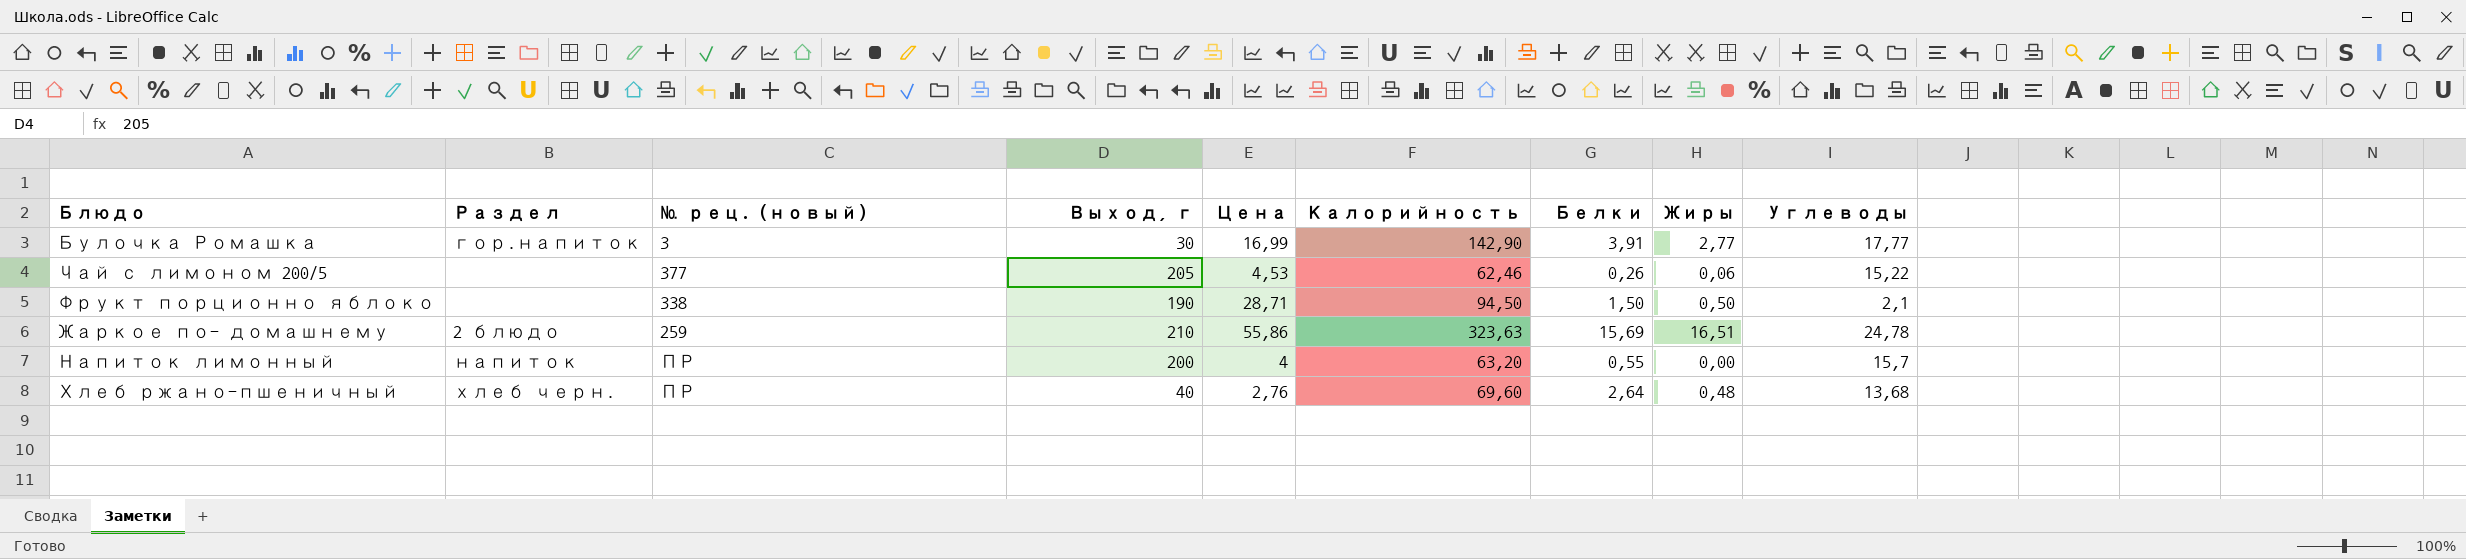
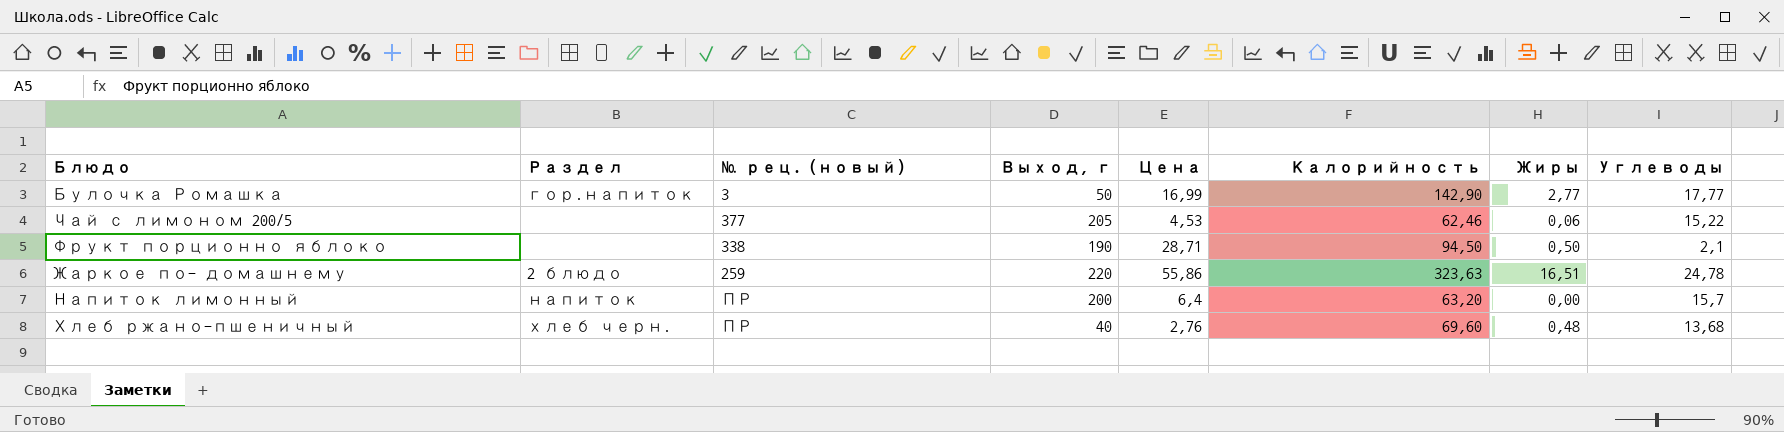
column Белки | position: 7 -> none
Булочка Ромашка | Выход, г: 30 -> 50
Жаркое по- домашнему | Выход, г: 210 -> 220
Напиток лимонный | Цена: 4 -> 6,4

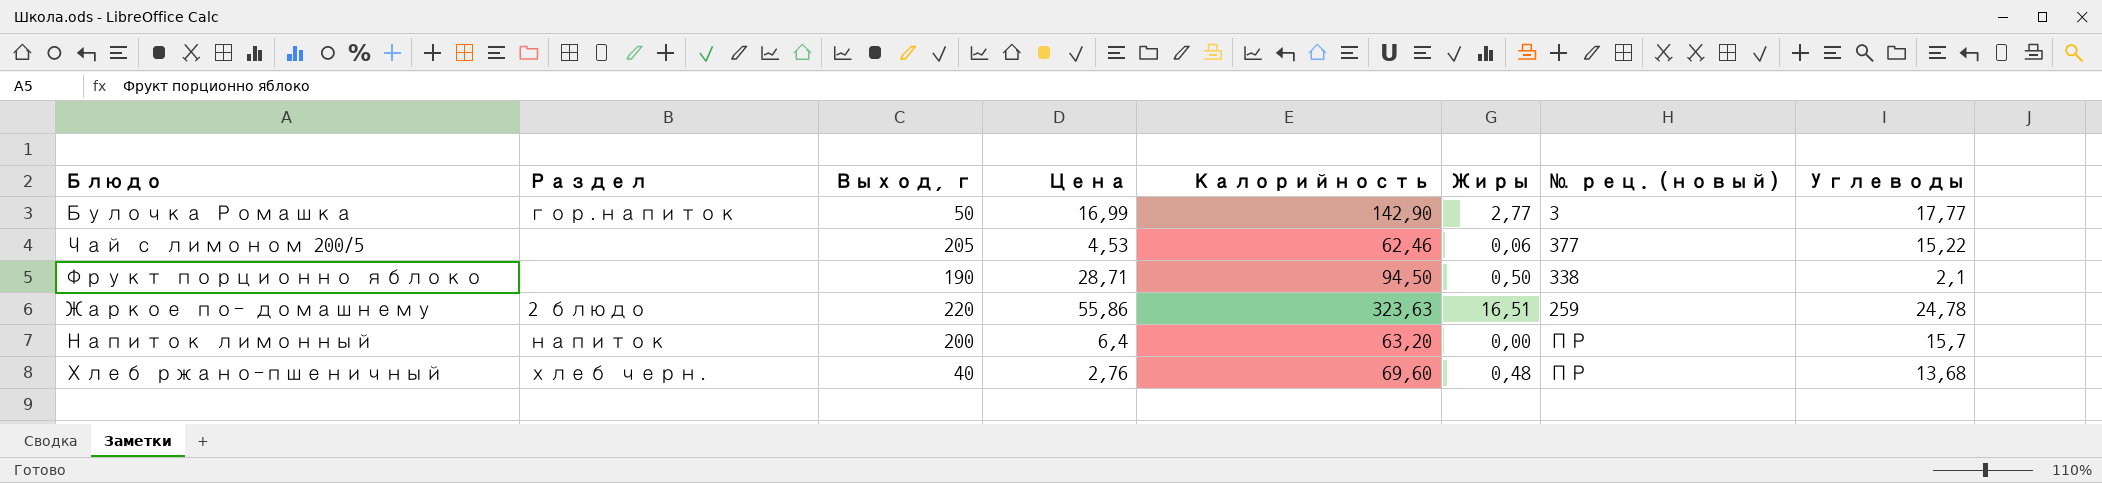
column № рец. (новый) | position: 3 -> 7

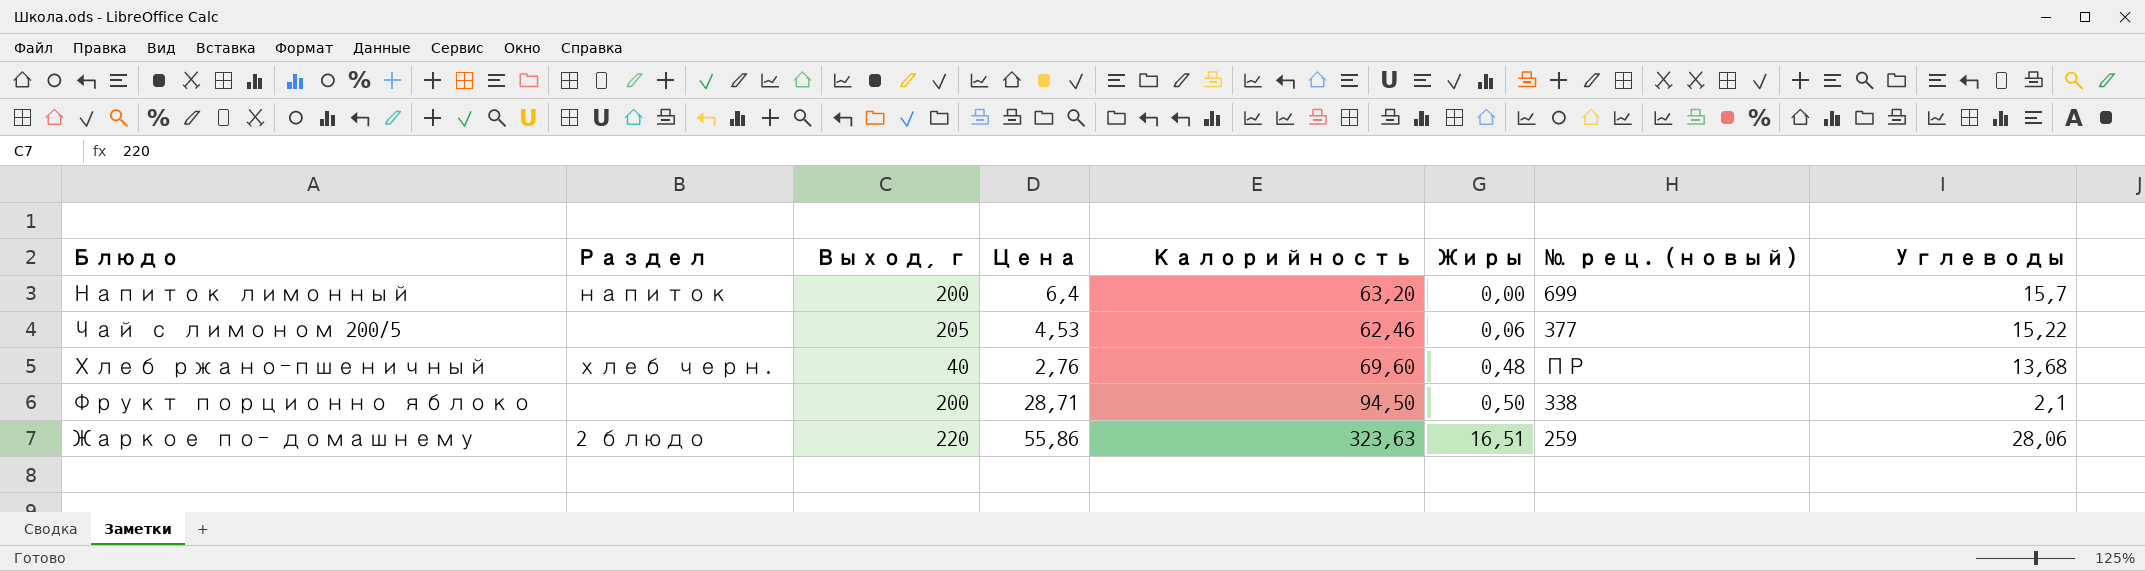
row order: none -> Жиры ascending
row Булочка Ромашка: гор.напиток | 50 | 16,99 | 142,90 | 2,77 | 3 | 17,77 -> none
Напиток лимонный | № рец. (новый): ПР -> 699
Фрукт порционно яблоко | Выход, г: 190 -> 200
Жаркое по- домашнему | Углеводы: 24,78 -> 28,06

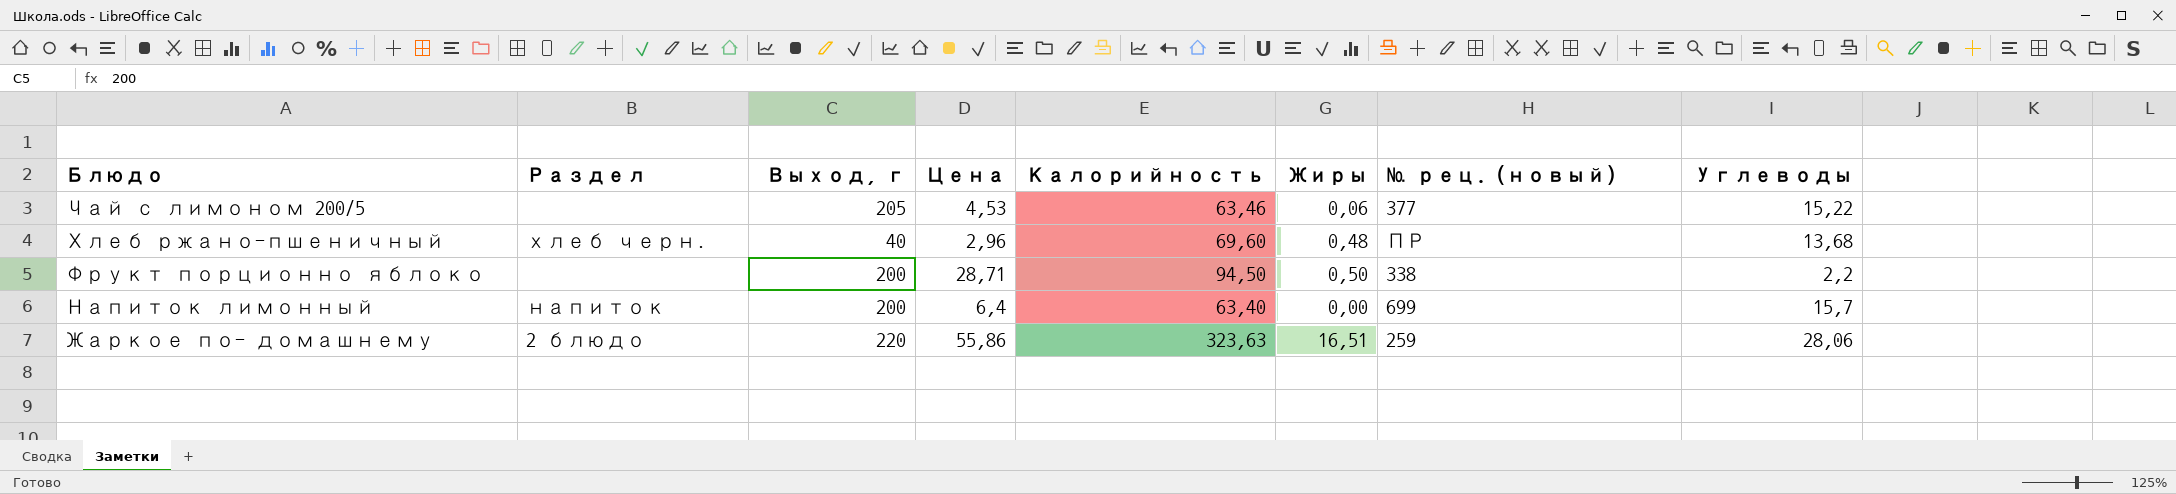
row order: Жиры ascending -> Блюдо descending
Чай с лимоном 200/5 | Калорийность: 62,46 -> 63,46
Хлеб ржано-пшеничный | Цена: 2,76 -> 2,96
Фрукт порционно яблоко | Углеводы: 2,1 -> 2,2
Напиток лимонный | Калорийность: 63,20 -> 63,40

